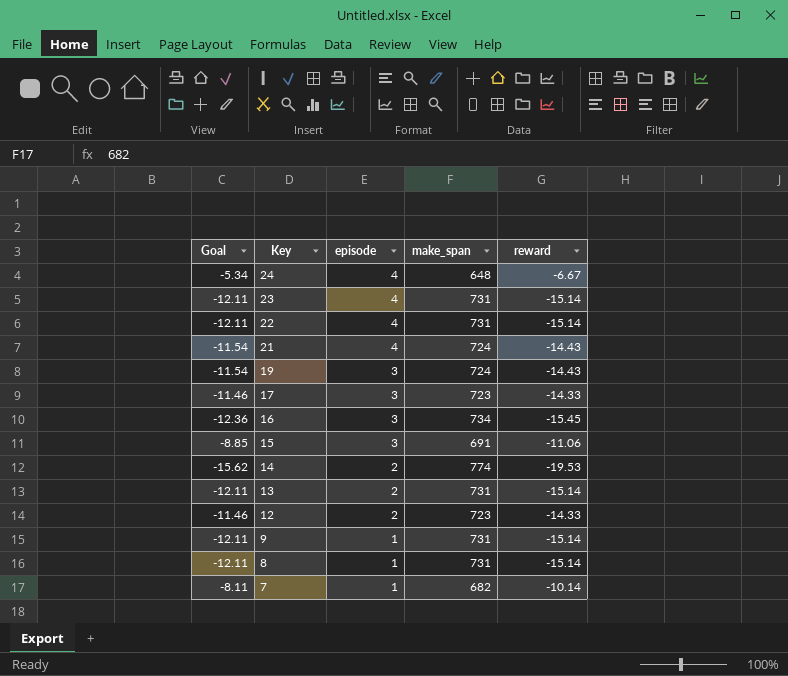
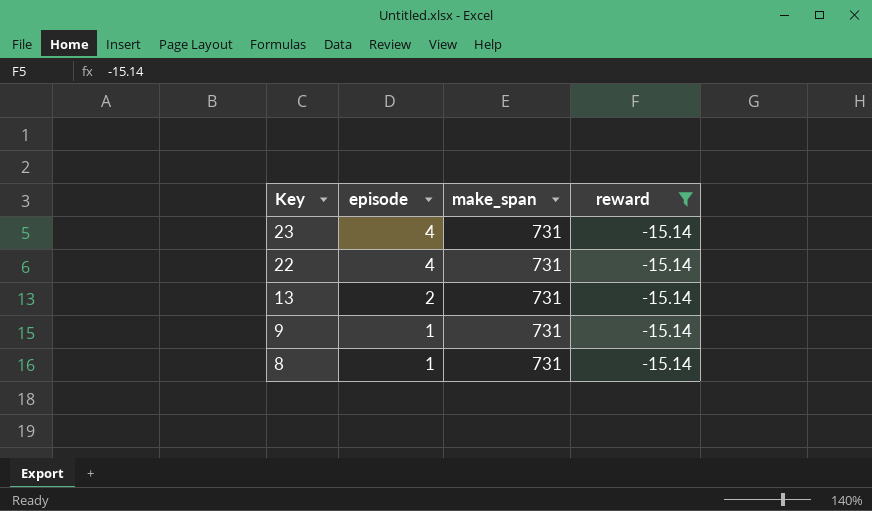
filter: none -> reward = -15.14
column Goal | formula: [reward] * 0.8 -> none

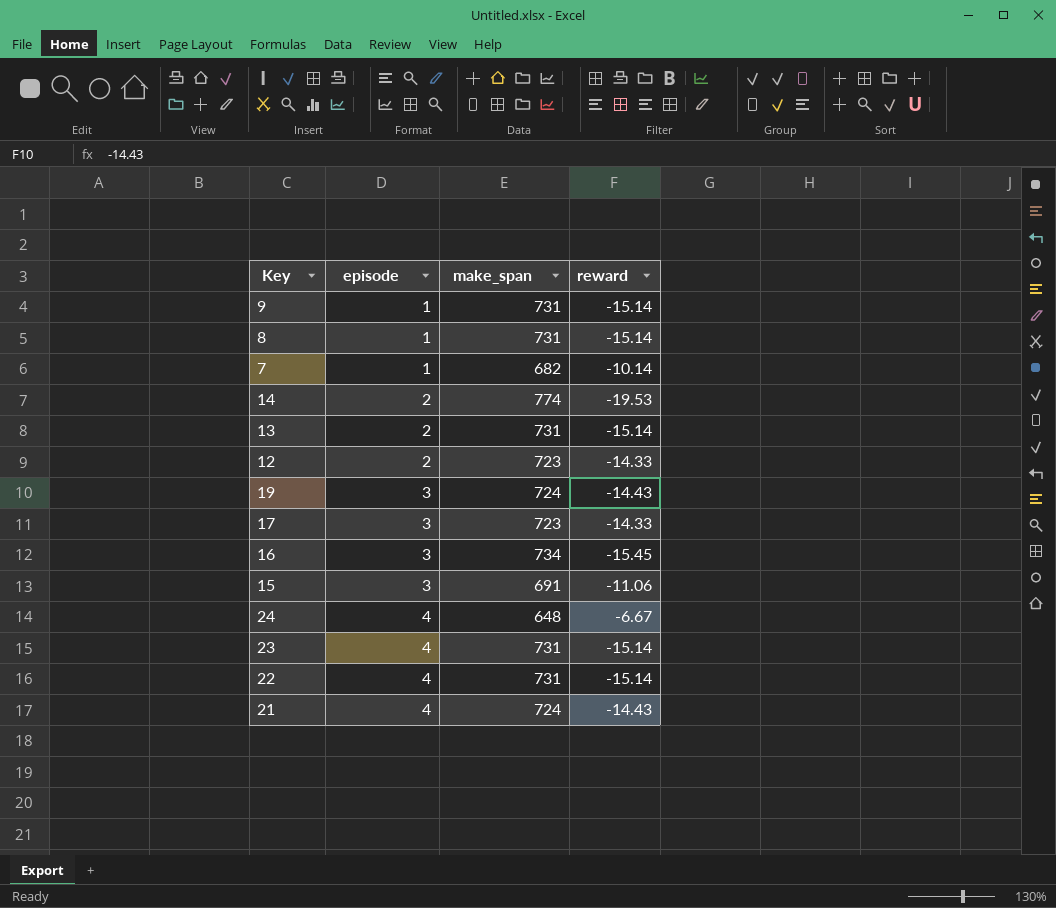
filter: reward = -15.14 -> none
row order: Key descending -> episode ascending

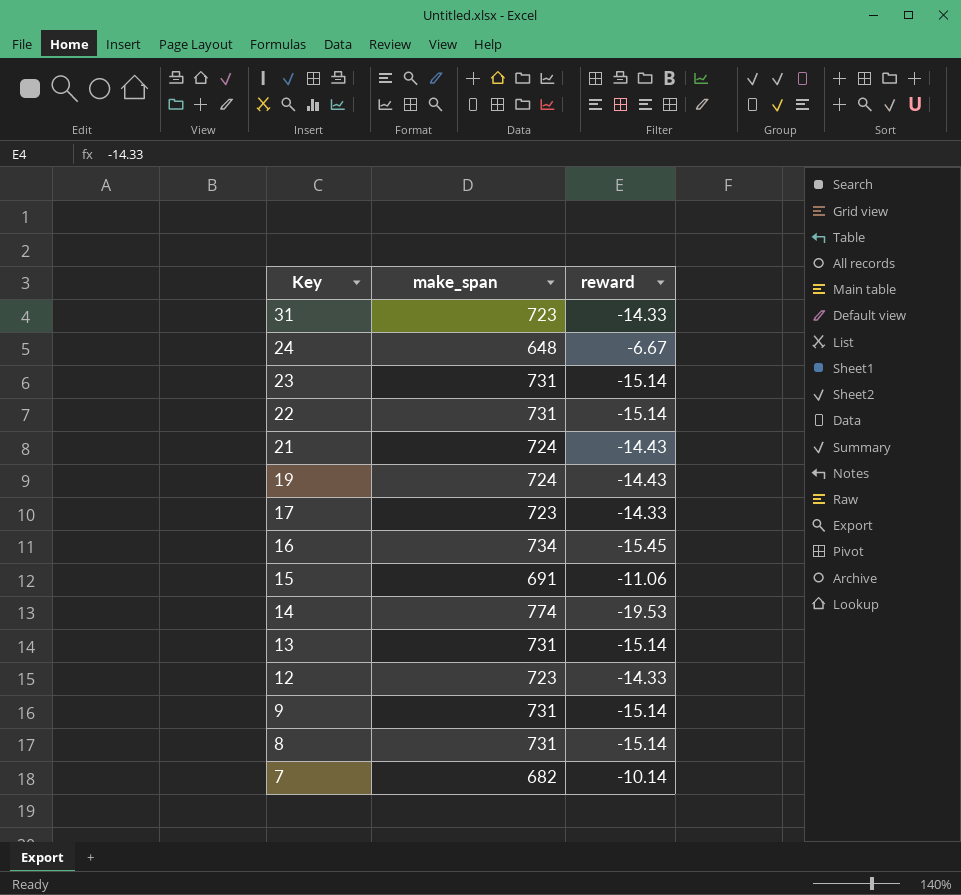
row order: episode ascending -> Key descending
column episode | position: 2 -> none
row 31: none -> 723 | -14.33

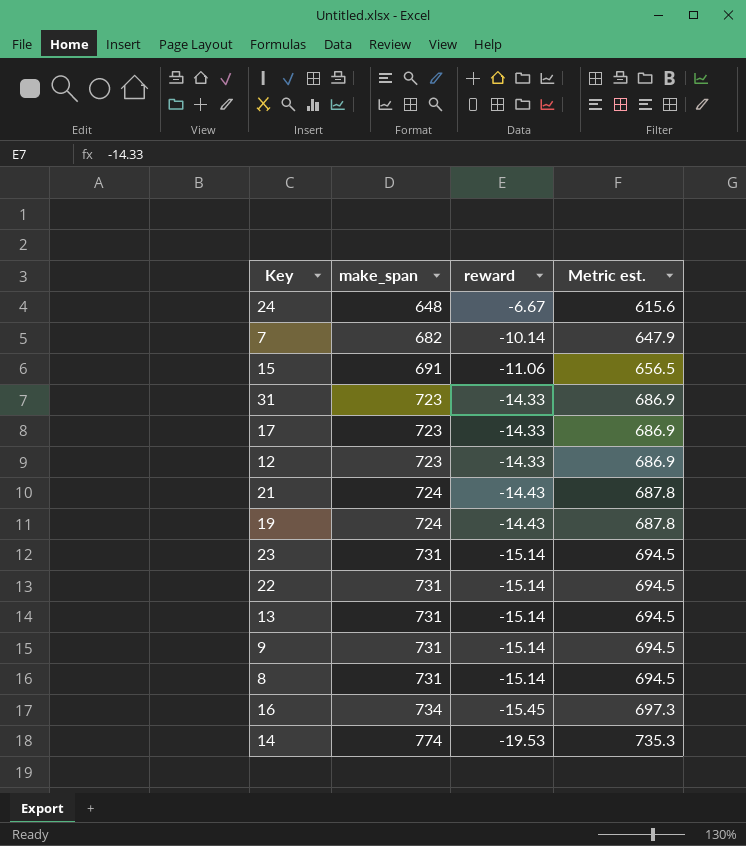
row order: Key descending -> make_span ascending
column Metric est. | formula: none -> [make_span] * 0.95

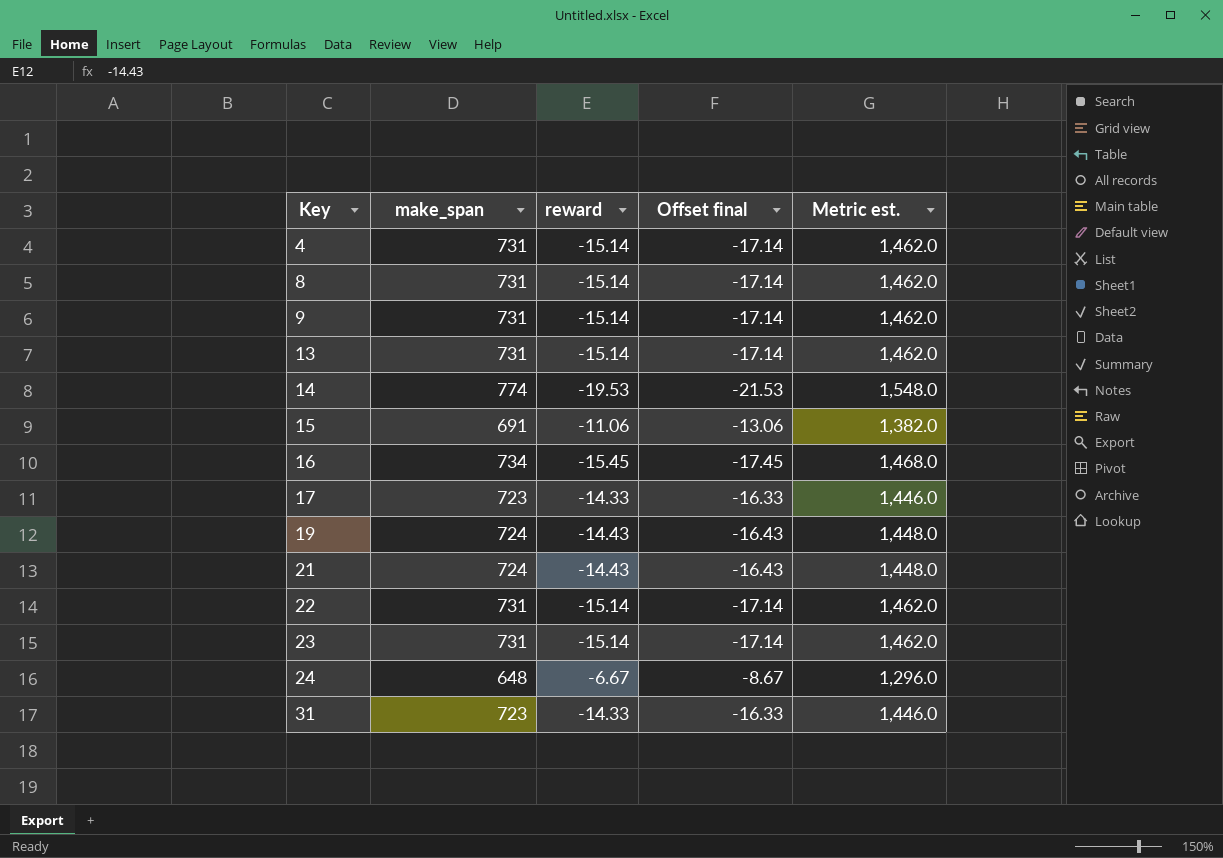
row order: make_span ascending -> Key ascending
column Offset final | formula: none -> [reward] - 2
column Metric est. | formula: [make_span] * 0.95 -> [make_span] * 2
row 7: 682 | -10.14 | 647.9 -> none
row 12: 723 | -14.33 | 686.9 -> none
row 4: none -> 731 | -15.14 | -17.14 | 1,462.0

